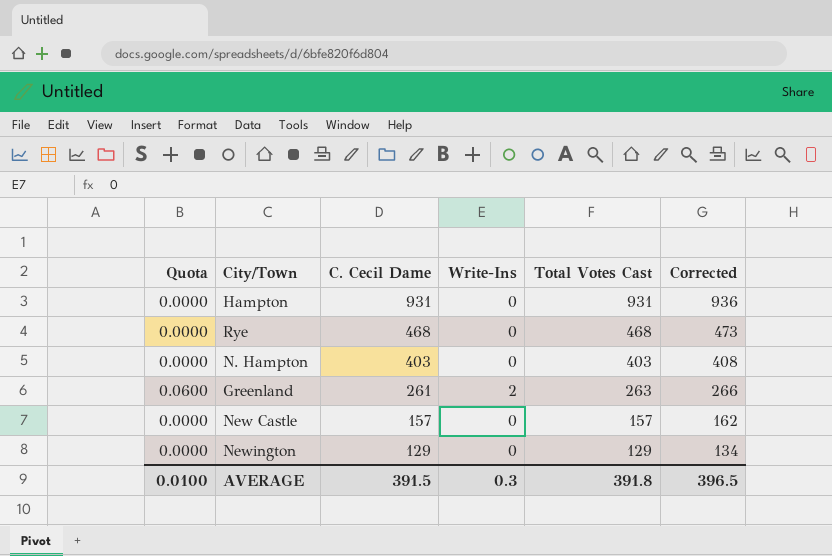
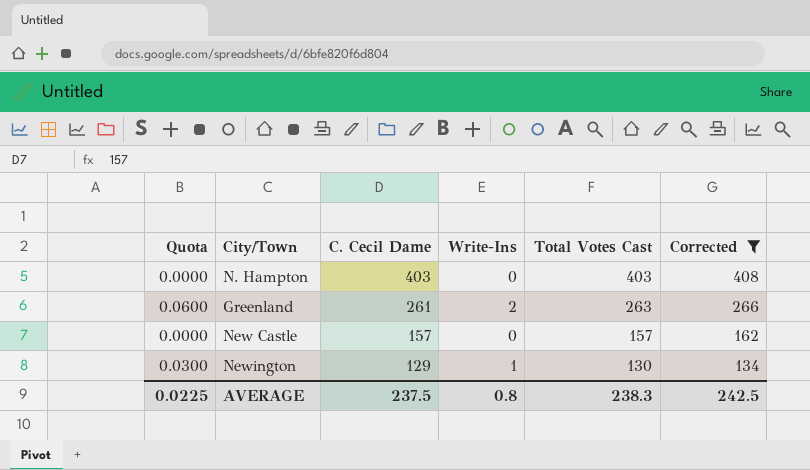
filter: none -> Corrected <= 408
Newington | Quota: 0.0000 -> 0.0300
Newington | Write-Ins: 0 -> 1
Newington | Total Votes Cast: 129 -> 130
AVERAGE | Quota: 0.0100 -> 0.0225
AVERAGE | C. Cecil Dame: 391.5 -> 237.5
AVERAGE | Write-Ins: 0.3 -> 0.8
AVERAGE | Total Votes Cast: 391.8 -> 238.3
AVERAGE | Corrected: 396.5 -> 242.5

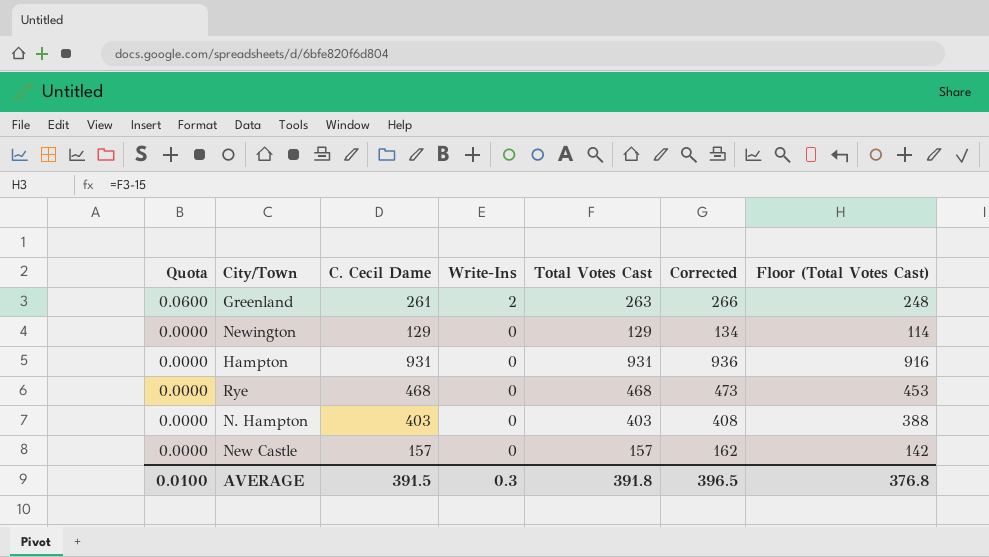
filter: Corrected <= 408 -> none
row order: C. Cecil Dame descending -> Quota descending
column Floor (Total Votes Cast) | formula: none -> [Total Votes Cast] - 15
Newington | Quota: 0.0300 -> 0.0000
Newington | Write-Ins: 1 -> 0
Newington | Total Votes Cast: 130 -> 129
AVERAGE | Quota: 0.0225 -> 0.0100
AVERAGE | C. Cecil Dame: 237.5 -> 391.5
AVERAGE | Write-Ins: 0.8 -> 0.3
AVERAGE | Total Votes Cast: 238.3 -> 391.8
AVERAGE | Corrected: 242.5 -> 396.5

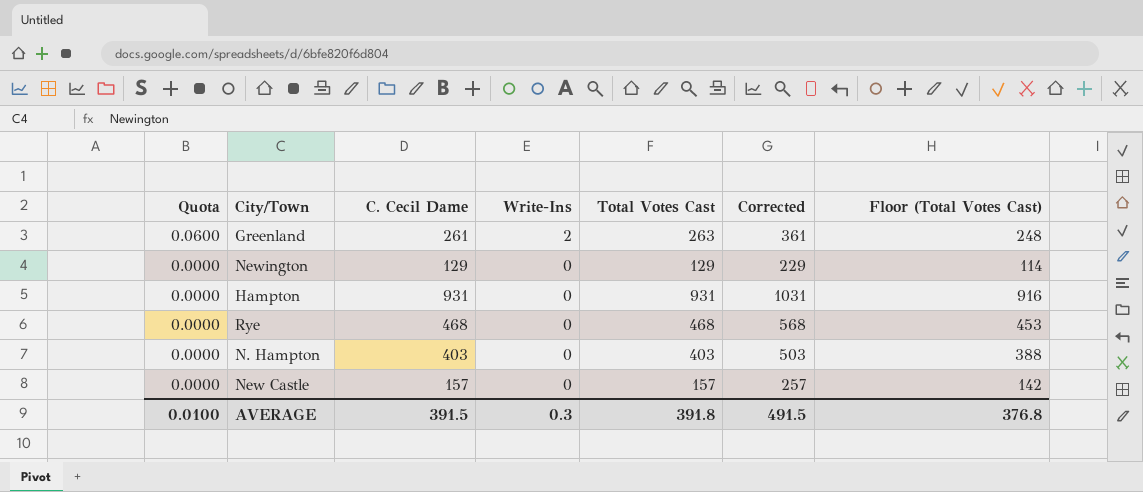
column Corrected | formula: [C. Cecil Dame] + 5 -> [C. Cecil Dame] + 100
AVERAGE | Corrected: 396.5 -> 491.5

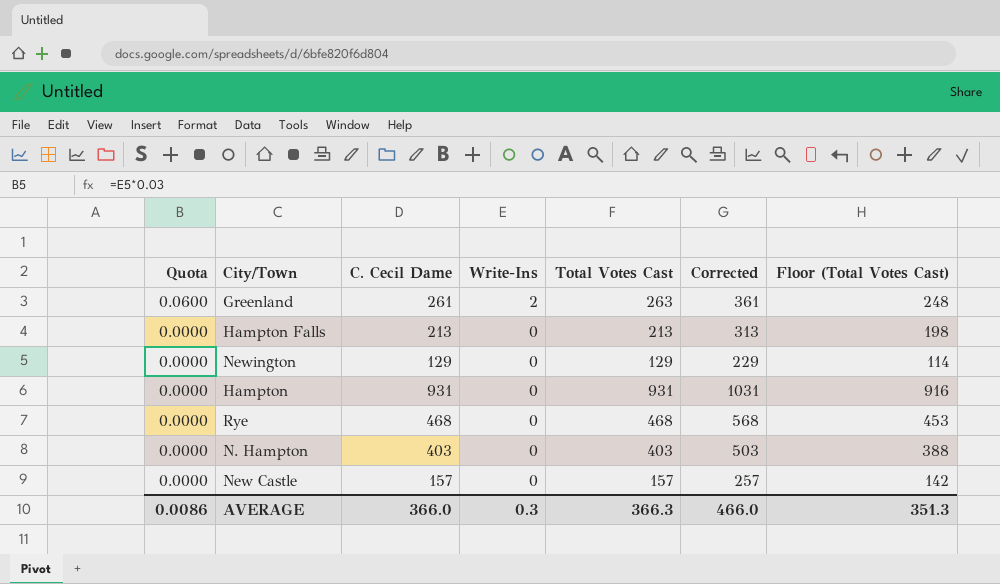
row Hampton Falls: none -> 0.0000 | 213 | 0 | 213 | 313 | 198
AVERAGE | Quota: 0.0100 -> 0.0086
AVERAGE | C. Cecil Dame: 391.5 -> 366.0
AVERAGE | Total Votes Cast: 391.8 -> 366.3
AVERAGE | Corrected: 491.5 -> 466.0
AVERAGE | Floor (Total Votes Cast): 376.8 -> 351.3

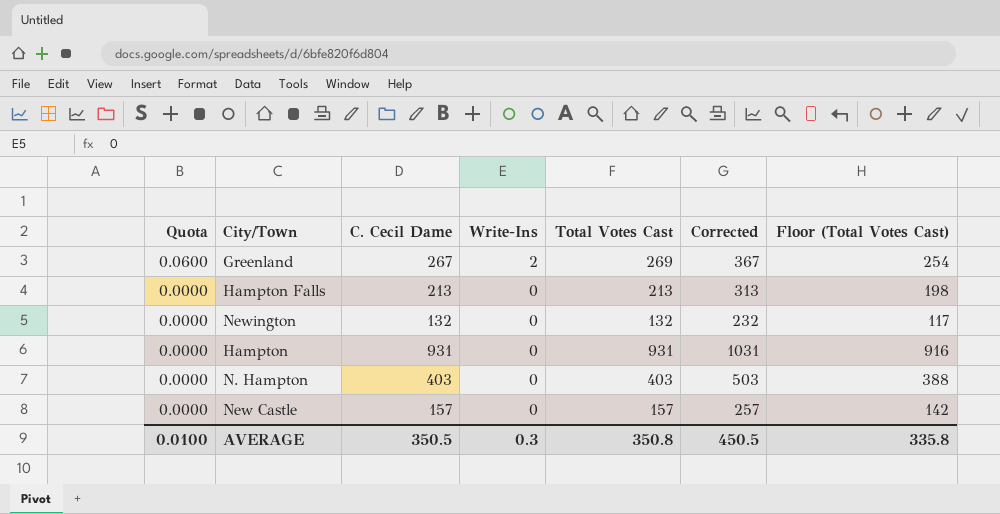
row Rye: 0.0000 | 468 | 0 | 468 | 568 | 453 -> none
Greenland | C. Cecil Dame: 261 -> 267
Greenland | Total Votes Cast: 263 -> 269
Greenland | Corrected: 361 -> 367
Greenland | Floor (Total Votes Cast): 248 -> 254
Newington | C. Cecil Dame: 129 -> 132
Newington | Total Votes Cast: 129 -> 132
Newington | Corrected: 229 -> 232
Newington | Floor (Total Votes Cast): 114 -> 117
AVERAGE | Quota: 0.0086 -> 0.0100
AVERAGE | C. Cecil Dame: 366.0 -> 350.5
AVERAGE | Total Votes Cast: 366.3 -> 350.8
AVERAGE | Corrected: 466.0 -> 450.5
AVERAGE | Floor (Total Votes Cast): 351.3 -> 335.8

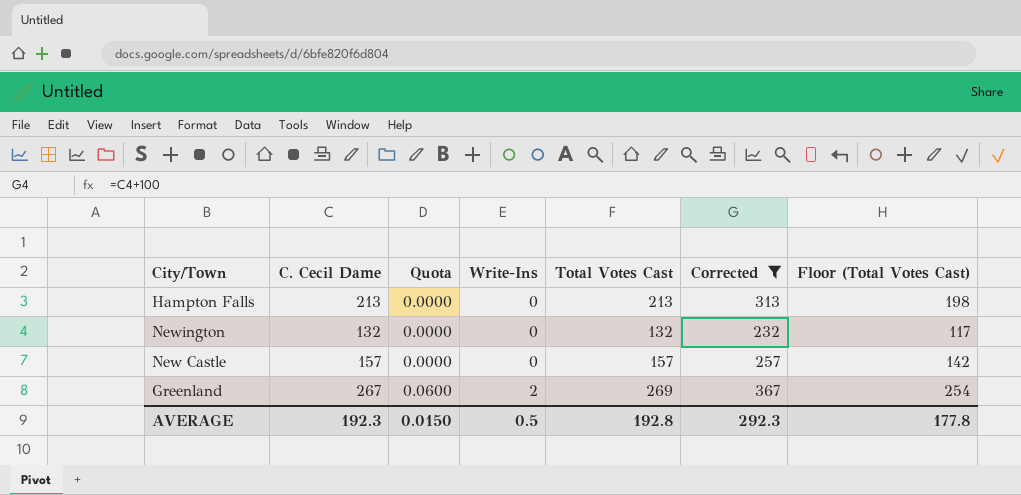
filter: none -> Corrected <= 367
row order: Quota descending -> Quota ascending
column Quota | position: 1 -> 3
AVERAGE | C. Cecil Dame: 350.5 -> 192.3
AVERAGE | Quota: 0.0100 -> 0.0150
AVERAGE | Write-Ins: 0.3 -> 0.5
AVERAGE | Total Votes Cast: 350.8 -> 192.8
AVERAGE | Corrected: 450.5 -> 292.3
AVERAGE | Floor (Total Votes Cast): 335.8 -> 177.8

